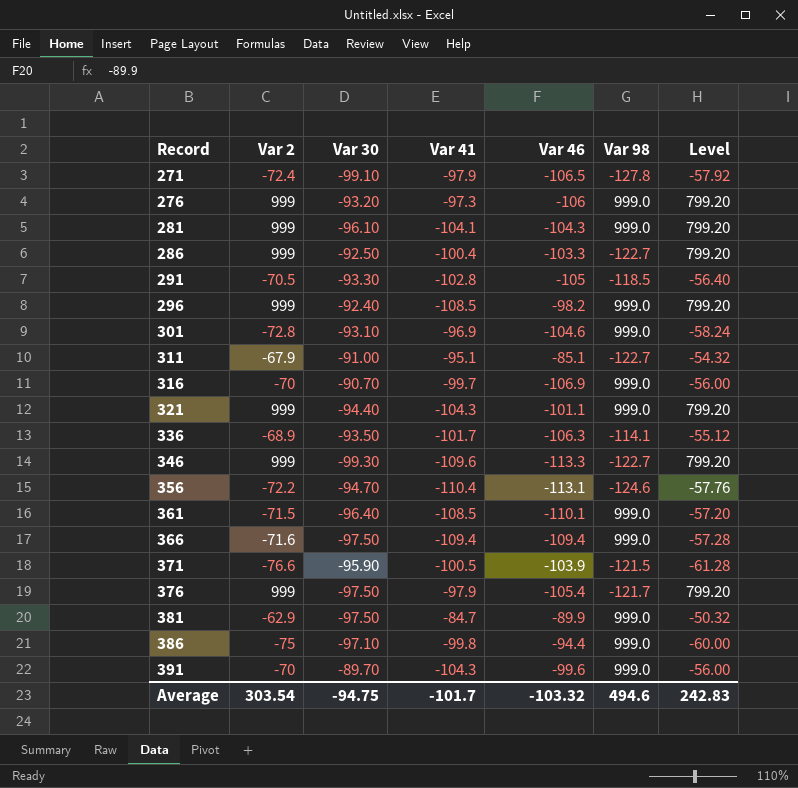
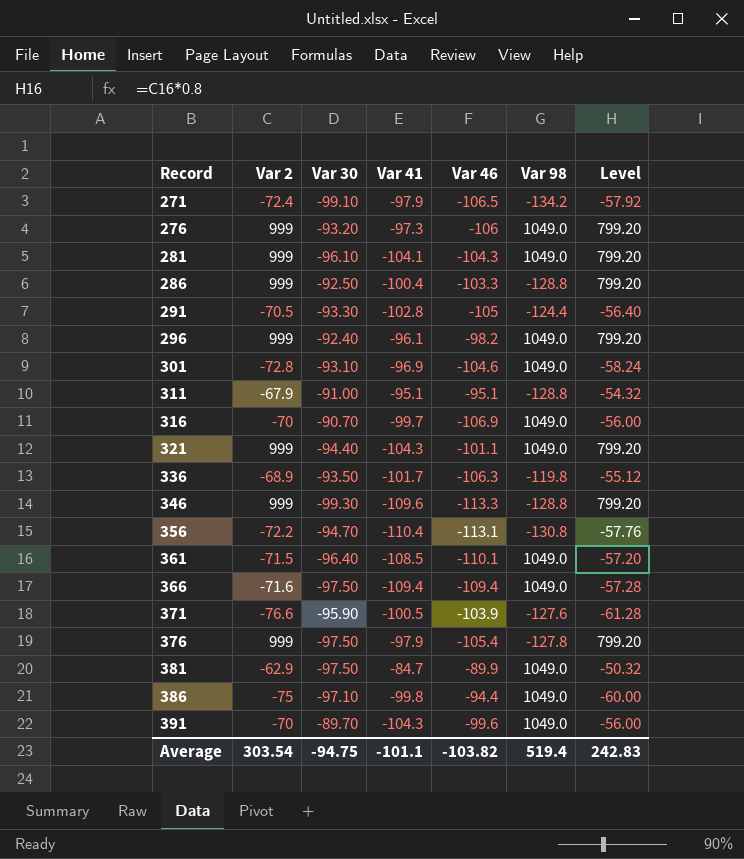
271 | Var 98: -127.8 -> -134.2
276 | Var 98: 999.0 -> 1049.0
281 | Var 98: 999.0 -> 1049.0
286 | Var 98: -122.7 -> -128.8
291 | Var 98: -118.5 -> -124.4
296 | Var 41: -108.5 -> -96.1
296 | Var 98: 999.0 -> 1049.0
301 | Var 98: 999.0 -> 1049.0
311 | Var 46: -85.1 -> -95.1
311 | Var 98: -122.7 -> -128.8
316 | Var 98: 999.0 -> 1049.0
321 | Var 98: 999.0 -> 1049.0
336 | Var 98: -114.1 -> -119.8
346 | Var 98: -122.7 -> -128.8
356 | Var 98: -124.6 -> -130.8
361 | Var 98: 999.0 -> 1049.0
366 | Var 98: 999.0 -> 1049.0
371 | Var 98: -121.5 -> -127.6
376 | Var 98: -121.7 -> -127.8
381 | Var 98: 999.0 -> 1049.0
386 | Var 98: 999.0 -> 1049.0
391 | Var 98: 999.0 -> 1049.0
Average | Var 41: -101.7 -> -101.1
Average | Var 46: -103.32 -> -103.82
Average | Var 98: 494.6 -> 519.4

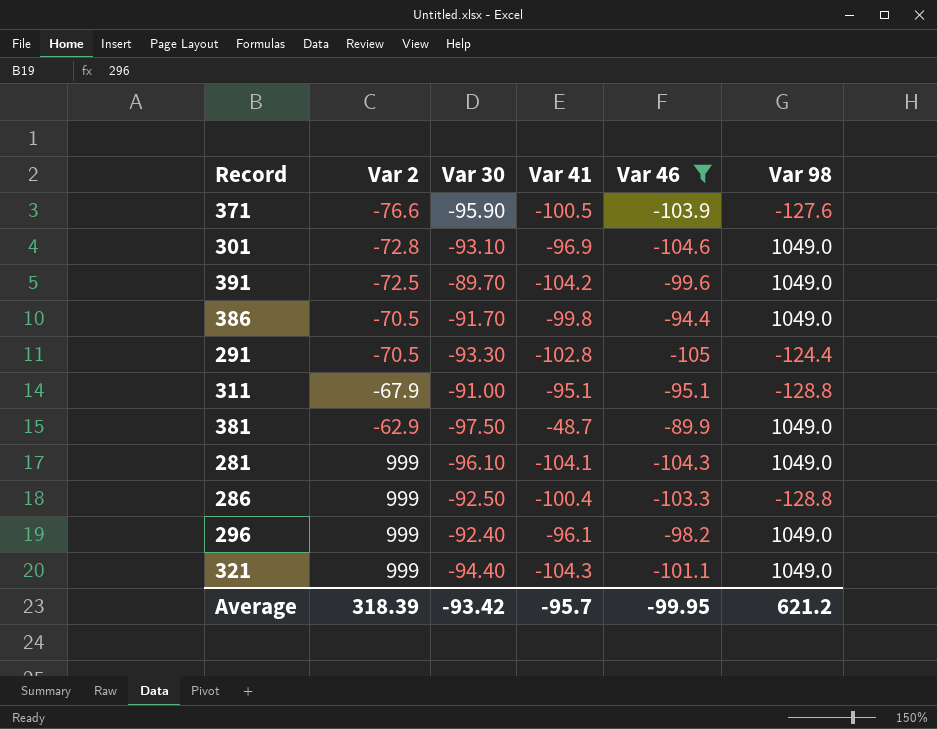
filter: none -> Var 46 >= -105
row order: Record ascending -> Var 2 ascending
column Level | formula: [Var 2] * 0.8 -> none
391 | Var 2: -70 -> -72.5
391 | Var 41: -104.3 -> -104.2
386 | Var 2: -75 -> -70.5
386 | Var 30: -97.10 -> -91.70
381 | Var 41: -84.7 -> -48.7
Average | Var 2: 303.54 -> 318.39
Average | Var 30: -94.75 -> -93.42
Average | Var 41: -101.1 -> -95.7
Average | Var 46: -103.82 -> -99.95
Average | Var 98: 519.4 -> 621.2

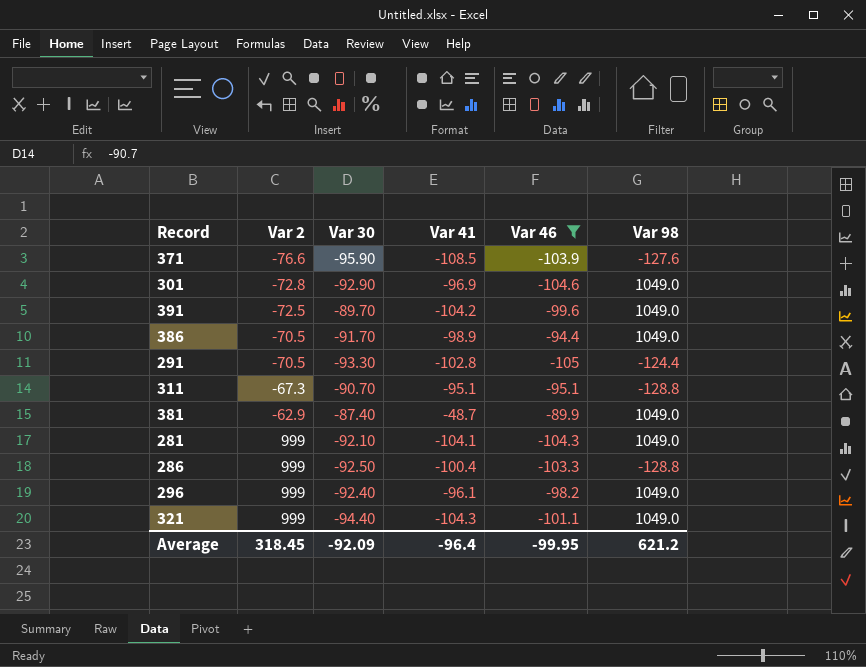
371 | Var 41: -100.5 -> -108.5
301 | Var 30: -93.10 -> -92.90
386 | Var 41: -99.8 -> -98.9
311 | Var 2: -67.9 -> -67.3
311 | Var 30: -91.00 -> -90.70
381 | Var 30: -97.50 -> -87.40
281 | Var 30: -96.10 -> -92.10
Average | Var 2: 318.39 -> 318.45
Average | Var 30: -93.42 -> -92.09
Average | Var 41: -95.7 -> -96.4

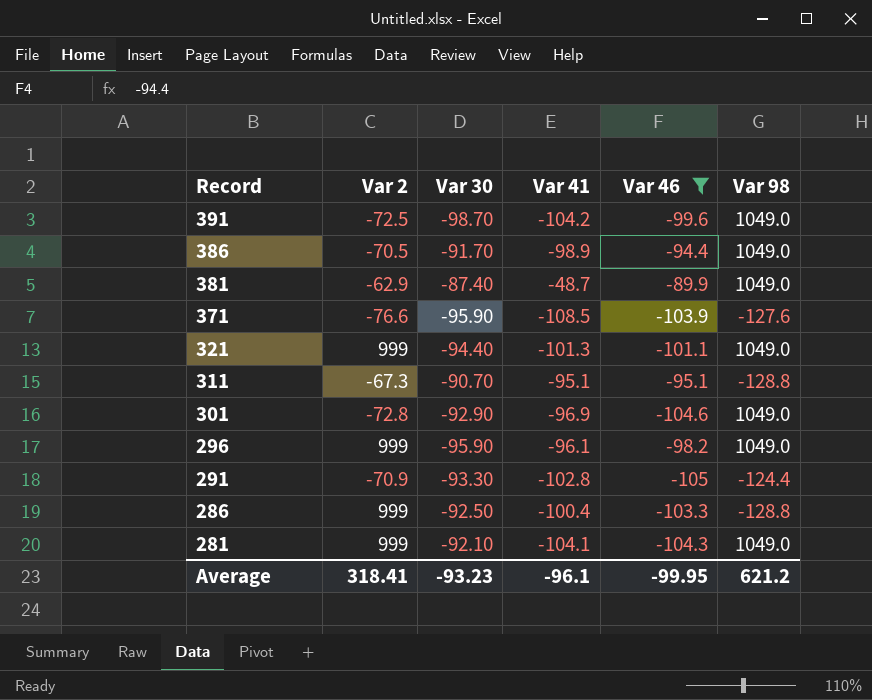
row order: Var 2 ascending -> Record descending
391 | Var 30: -89.70 -> -98.70
321 | Var 41: -104.3 -> -101.3
296 | Var 30: -92.40 -> -95.90
291 | Var 2: -70.5 -> -70.9
Average | Var 2: 318.45 -> 318.41
Average | Var 30: -92.09 -> -93.23
Average | Var 41: -96.4 -> -96.1

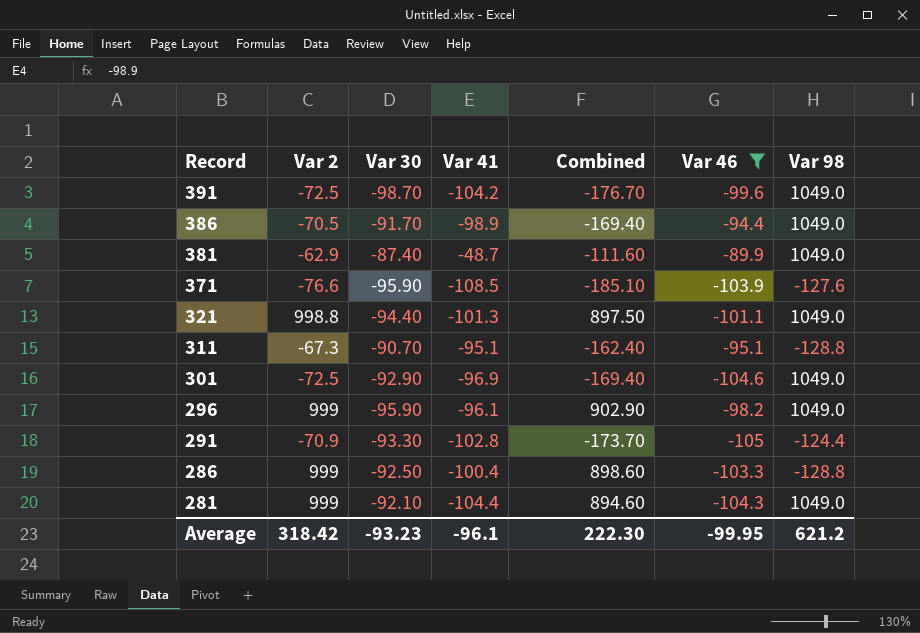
column Combined | formula: none -> [Var 2] + [Var 41]
321 | Var 2: 999 -> 998.8
301 | Var 2: -72.8 -> -72.5
281 | Var 41: -104.1 -> -104.4
Average | Var 2: 318.41 -> 318.42

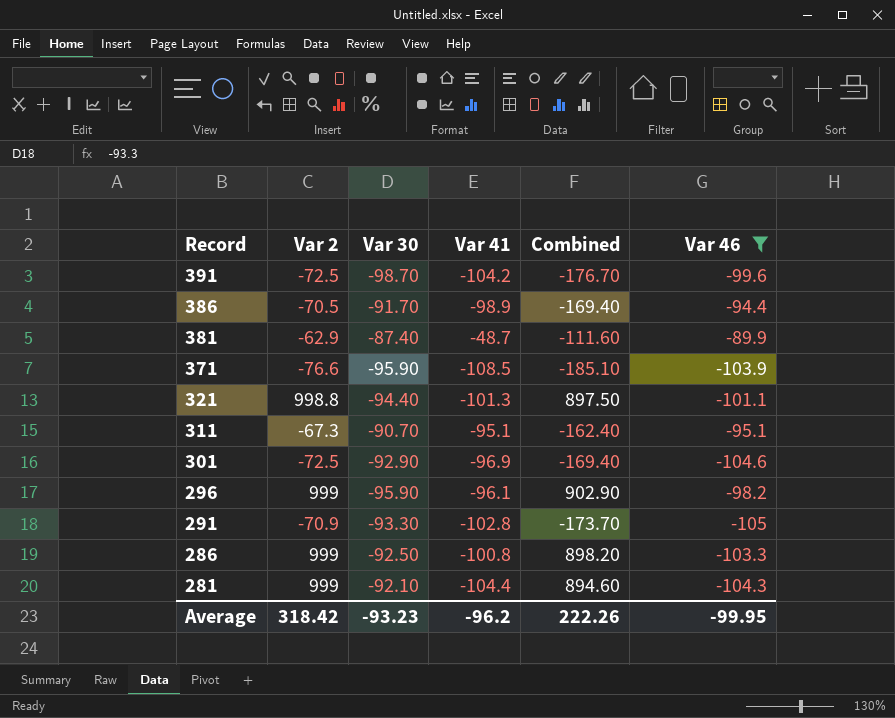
column Var 98 | position: 7 -> none
286 | Var 41: -100.4 -> -100.8
286 | Combined: 898.60 -> 898.20
Average | Var 41: -96.1 -> -96.2
Average | Combined: 222.30 -> 222.26

